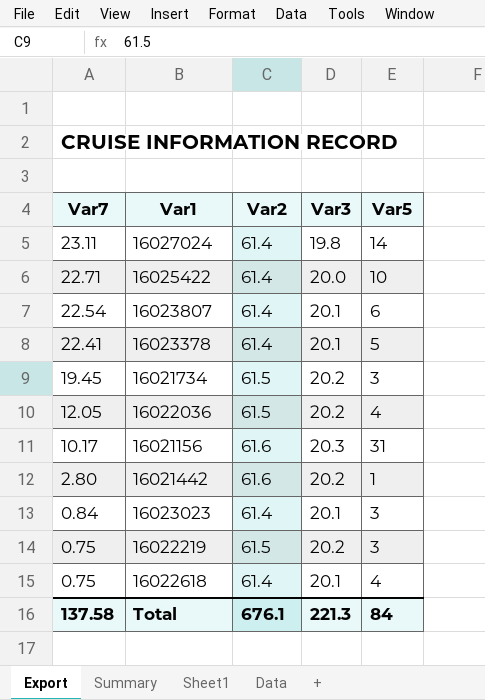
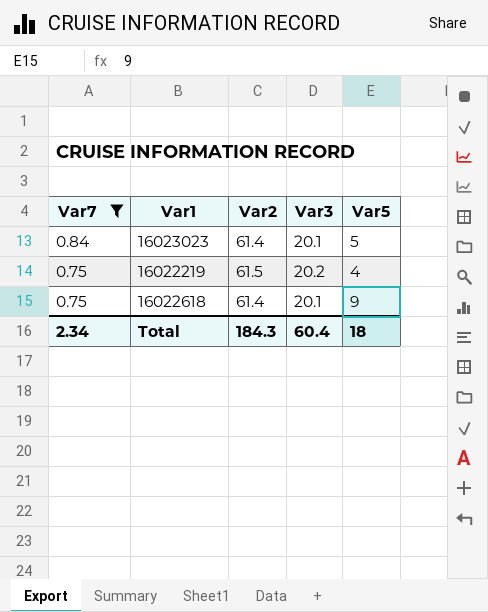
filter: none -> Var7 <= 0.84
16023023 | Var5: 3 -> 5
16022219 | Var5: 3 -> 4
16022618 | Var5: 4 -> 9
Total | Var7: 137.58 -> 2.34
Total | Var2: 676.1 -> 184.3
Total | Var3: 221.3 -> 60.4
Total | Var5: 84 -> 18

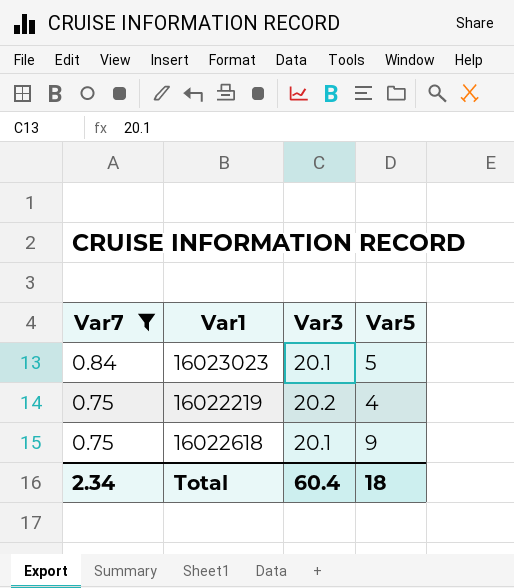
column Var2 | position: 3 -> none

